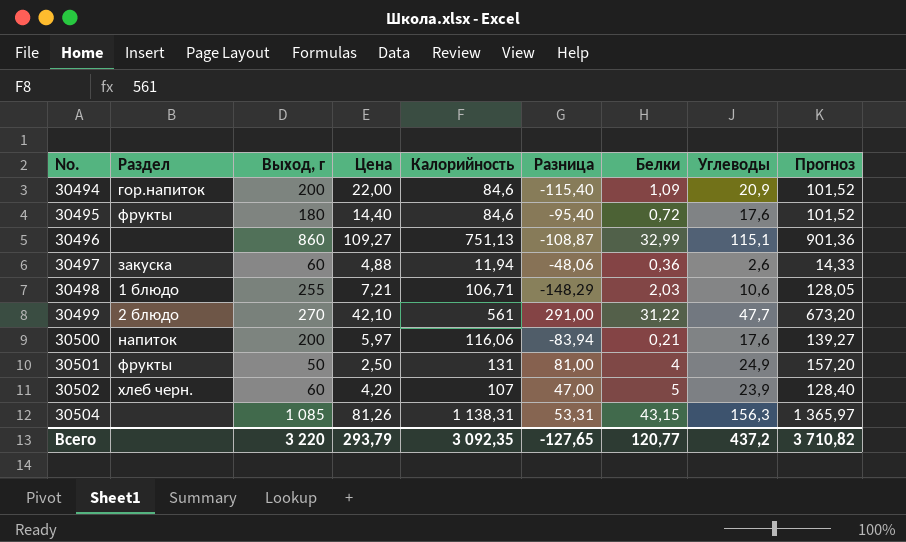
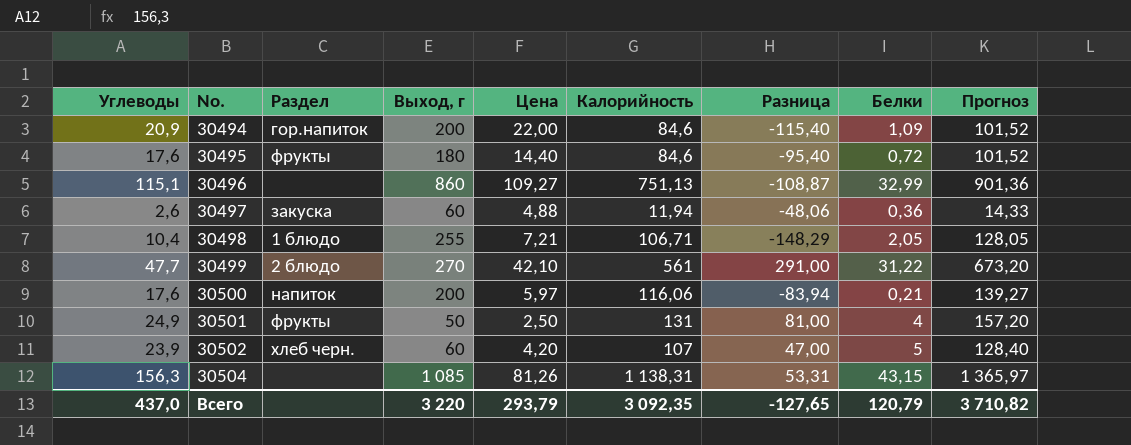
column Углеводы | position: 8 -> 1
30498 | Углеводы: 10,6 -> 10,4
30498 | Белки: 2,03 -> 2,05
Всего | Углеводы: 437,2 -> 437,0
Всего | Белки: 120,77 -> 120,79

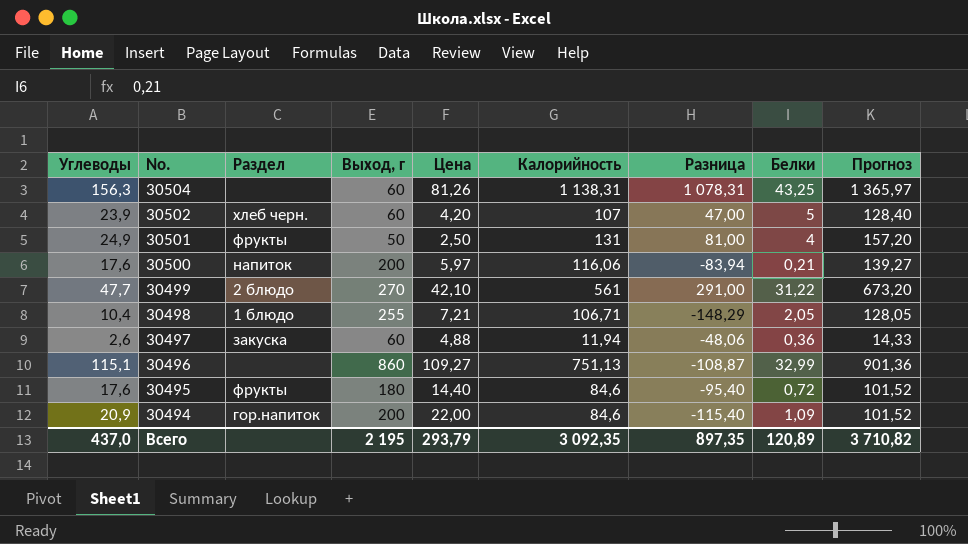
row order: No. ascending -> No. descending
30504 | Выход, г: 1 085 -> 60
30504 | Разница: 53,31 -> 1 078,31
30504 | Белки: 43,15 -> 43,25
Всего | Выход, г: 3 220 -> 2 195
Всего | Разница: -127,65 -> 897,35
Всего | Белки: 120,79 -> 120,89

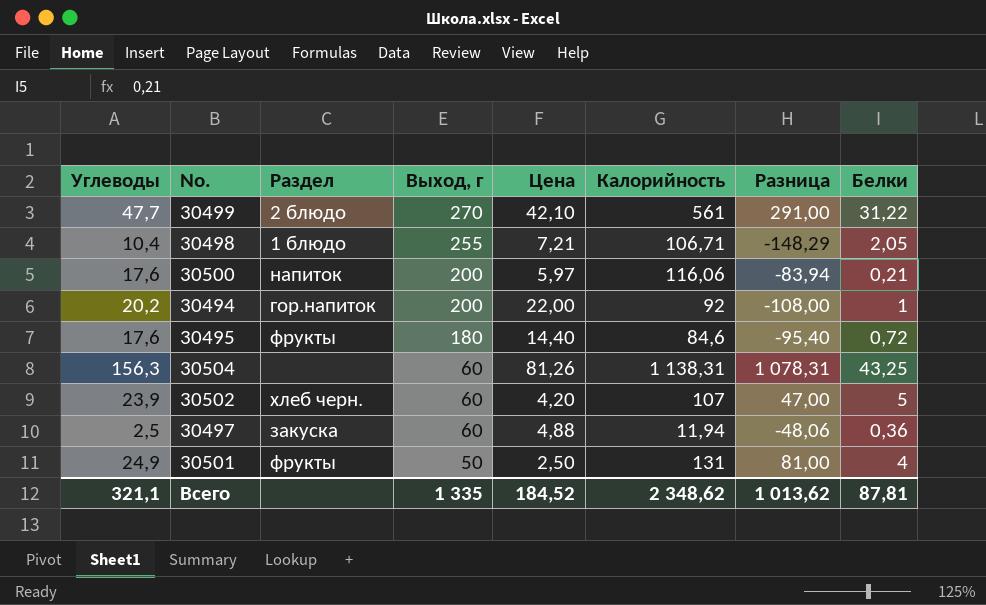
row order: No. descending -> Выход, г descending
column Прогноз | formula: [Калорийность] * 1,2 -> none
row 30496: 115,1 | none | 860 | 109,27 | 751,13 | -108,87 | 32,99 | 901,36 -> none
30494 | Углеводы: 20,9 -> 20,2
30494 | Калорийность: 84,6 -> 92
30494 | Разница: -115,40 -> -108,00
30494 | Белки: 1,09 -> 1
30497 | Углеводы: 2,6 -> 2,5
Всего | Углеводы: 437,0 -> 321,1
Всего | Выход, г: 2 195 -> 1 335
Всего | Цена: 293,79 -> 184,52
Всего | Калорийность: 3 092,35 -> 2 348,62
Всего | Разница: 897,35 -> 1 013,62
Всего | Белки: 120,89 -> 87,81

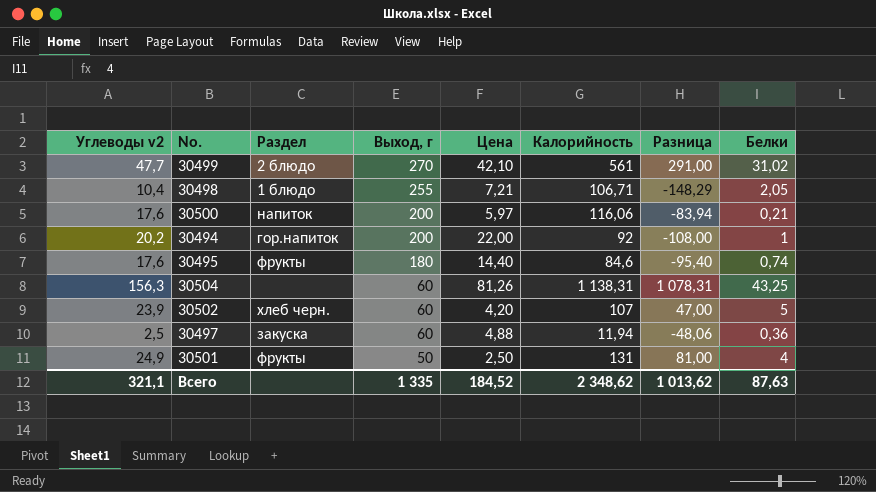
column name: Углеводы -> Углеводы v2
30499 | Белки: 31,22 -> 31,02
30495 | Белки: 0,72 -> 0,74
Всего | Белки: 87,81 -> 87,63

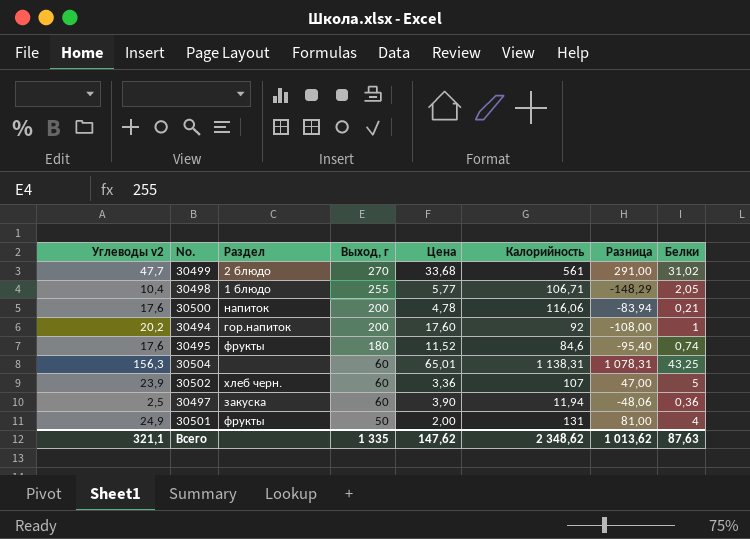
30499 | Цена: 42,10 -> 33,68
30498 | Цена: 7,21 -> 5,77
30500 | Цена: 5,97 -> 4,78
30494 | Цена: 22,00 -> 17,60
30495 | Цена: 14,40 -> 11,52
30504 | Цена: 81,26 -> 65,01
30502 | Цена: 4,20 -> 3,36
30497 | Цена: 4,88 -> 3,90
30501 | Цена: 2,50 -> 2,00
Всего | Цена: 184,52 -> 147,62

